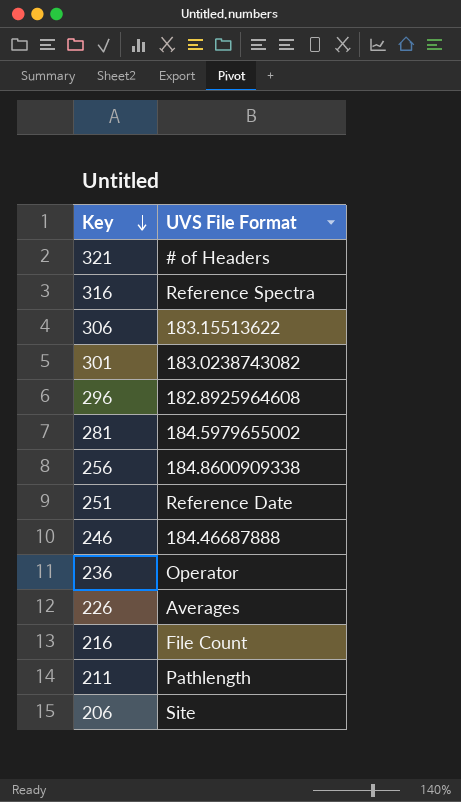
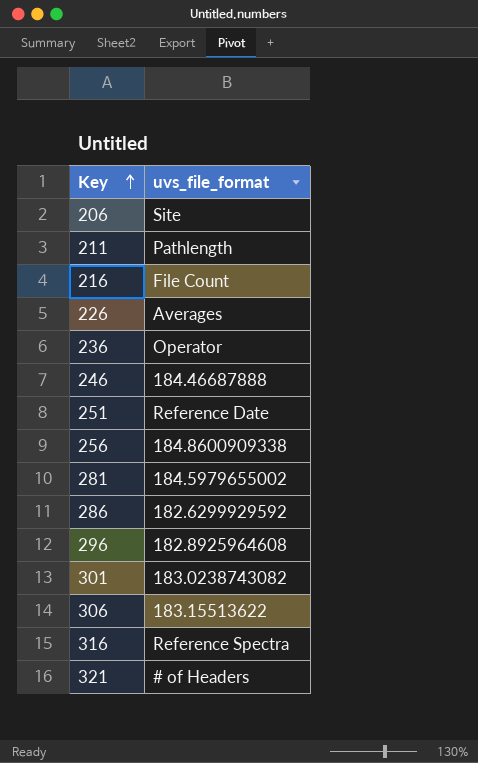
row order: Key descending -> Key ascending
column name: UVS File Format -> uvs_file_format
row 286: none -> 182.6299929592

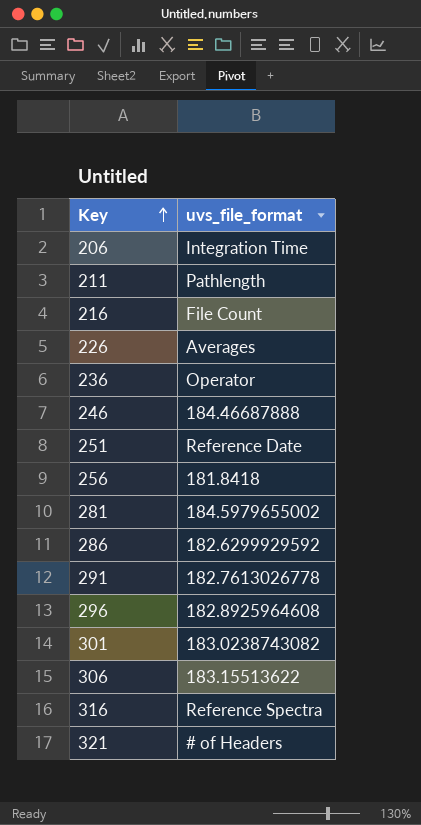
206 | uvs_file_format: Site -> Integration Time
256 | uvs_file_format: 184.8600909338 -> 181.8418
row 291: none -> 182.7613026778

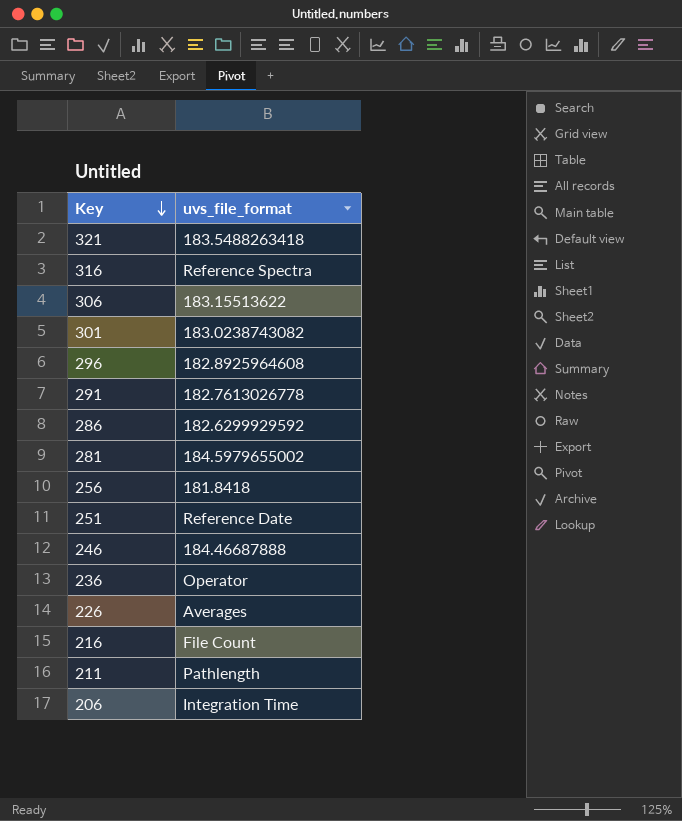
row order: Key ascending -> Key descending
321 | uvs_file_format: # of Headers -> 183.5488263418

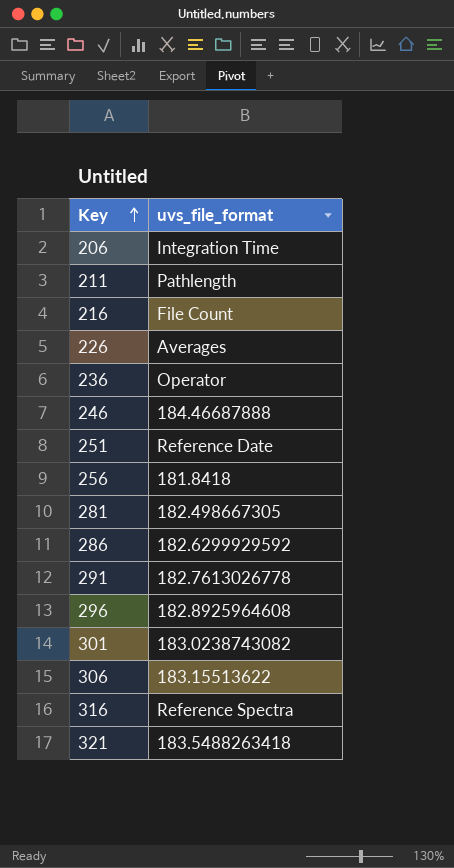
row order: Key descending -> Key ascending
281 | uvs_file_format: 184.5979655002 -> 182.498667305

